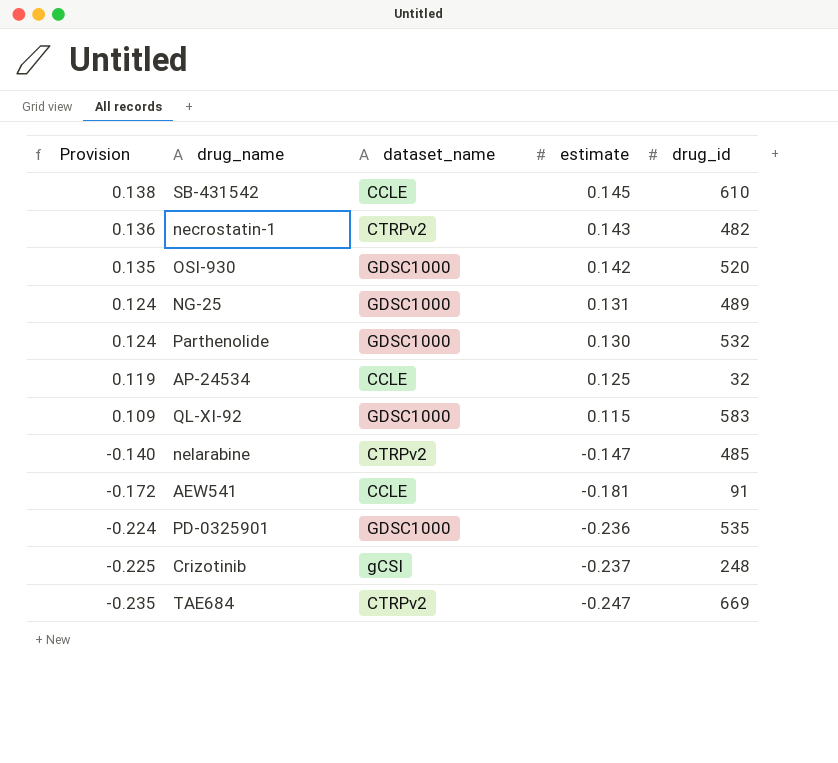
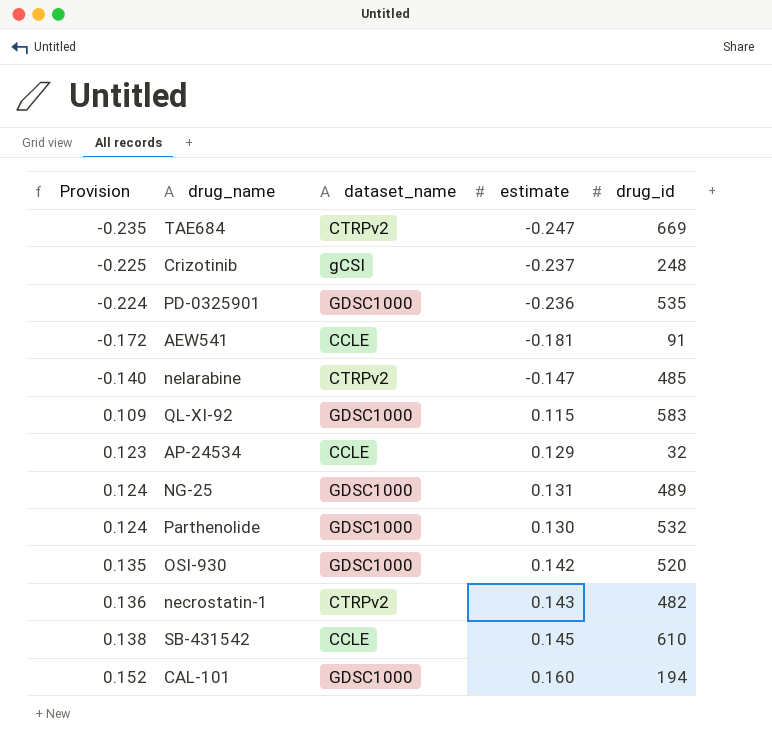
row order: Provision descending -> Provision ascending
AP-24534 | Provision: 0.119 -> 0.123
AP-24534 | estimate: 0.125 -> 0.129
row CAL-101: none -> 0.152 | GDSC1000 | 0.160 | 194

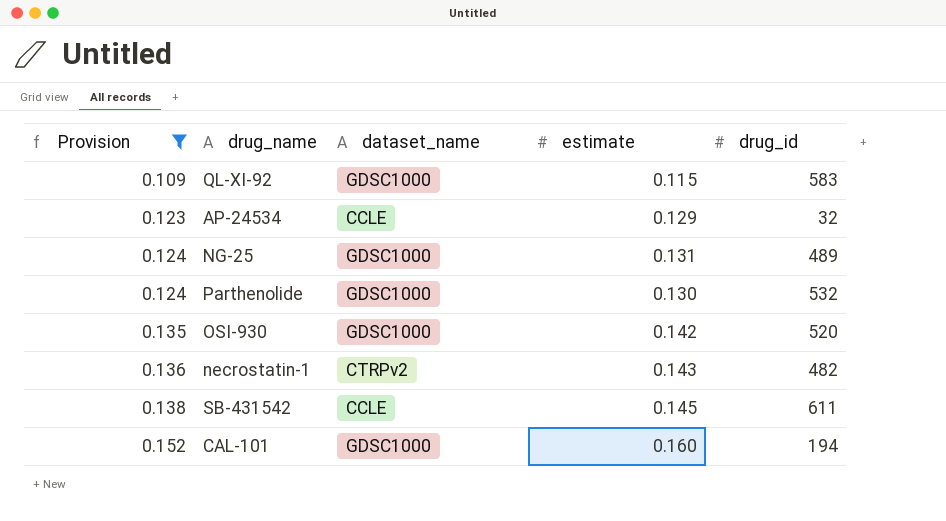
filter: none -> Provision >= 0.109
SB-431542 | drug_id: 610 -> 611

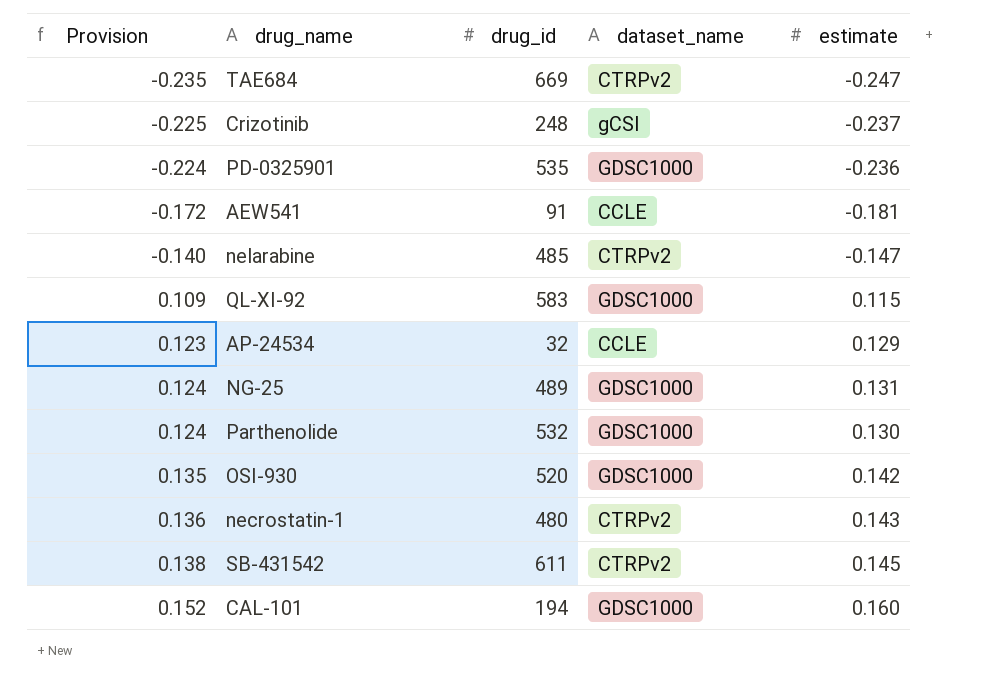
filter: Provision >= 0.109 -> none
column drug_id | position: 5 -> 3
necrostatin-1 | drug_id: 482 -> 480
SB-431542 | dataset_name: CCLE -> CTRPv2

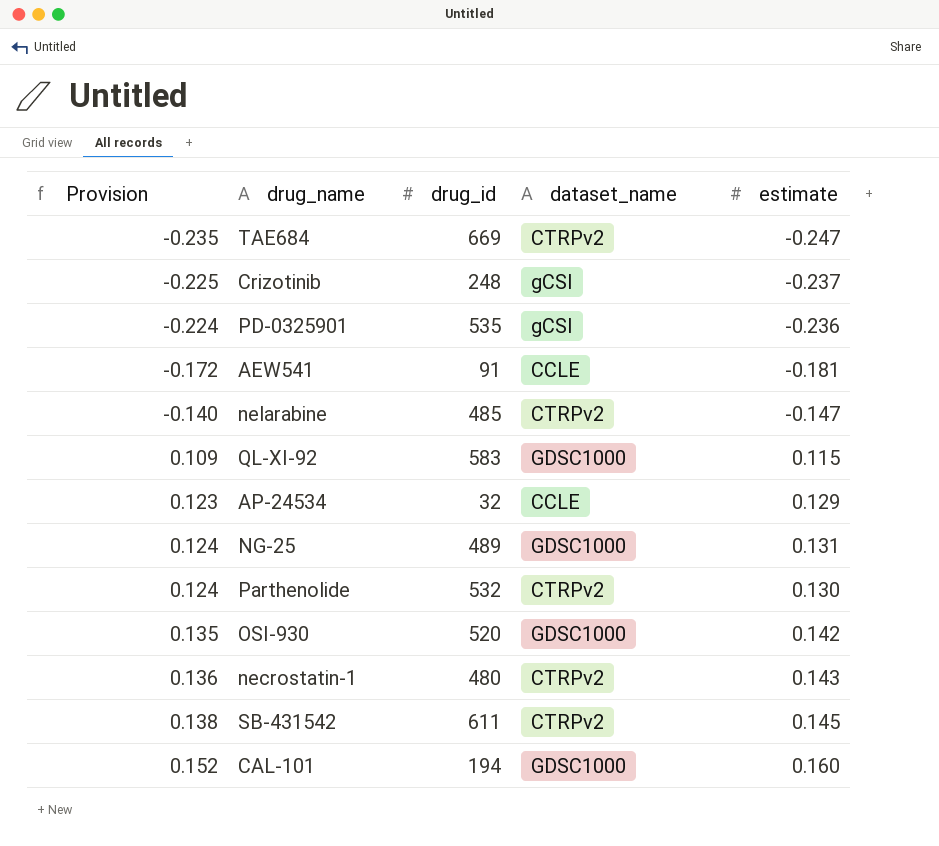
PD-0325901 | dataset_name: GDSC1000 -> gCSI
Parthenolide | dataset_name: GDSC1000 -> CTRPv2

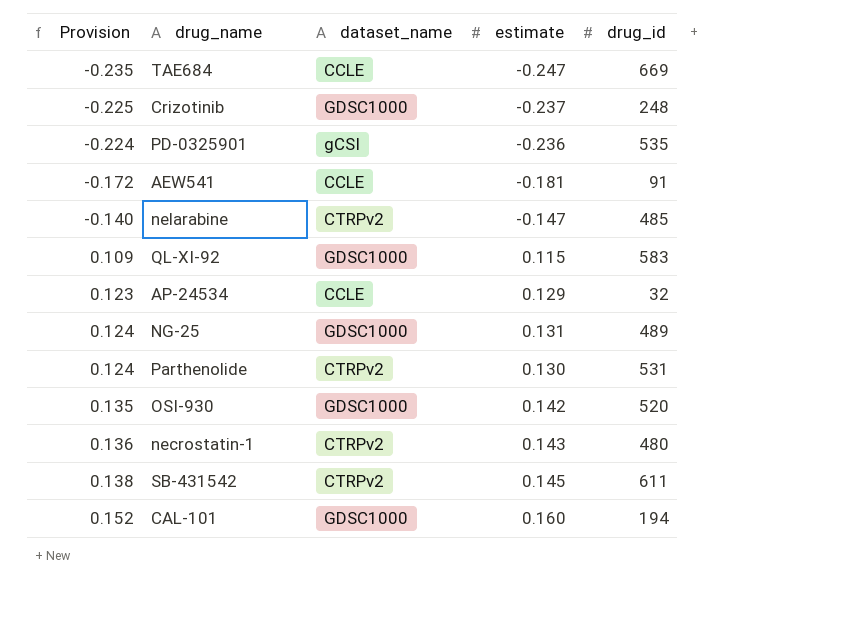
column drug_id | position: 3 -> 5
TAE684 | dataset_name: CTRPv2 -> CCLE
Crizotinib | dataset_name: gCSI -> GDSC1000
Parthenolide | drug_id: 532 -> 531

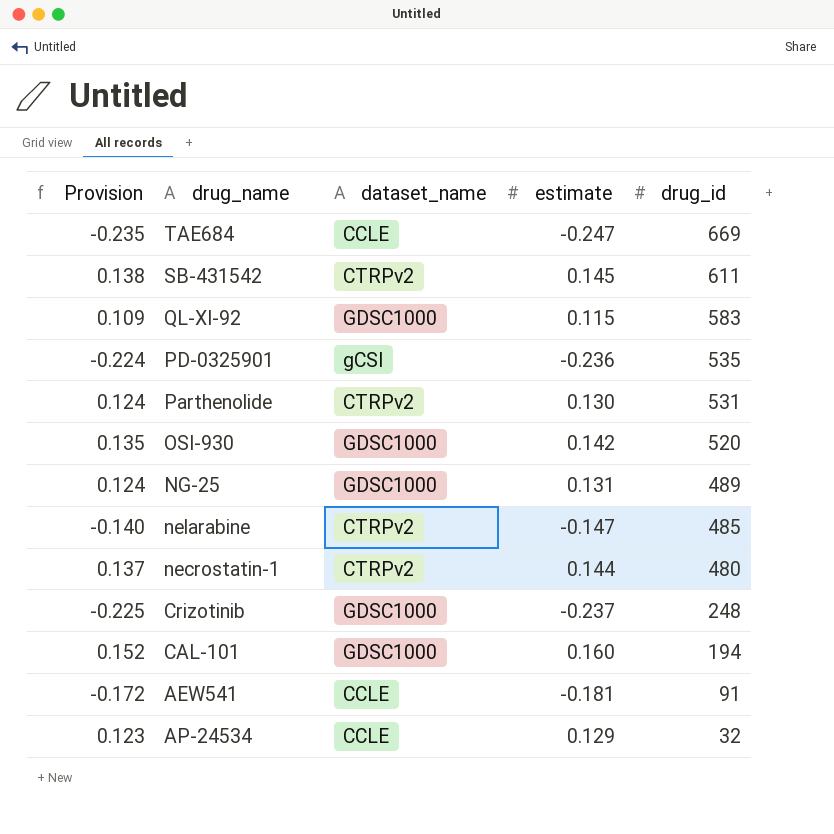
row order: Provision ascending -> drug_id descending
necrostatin-1 | Provision: 0.136 -> 0.137
necrostatin-1 | estimate: 0.143 -> 0.144

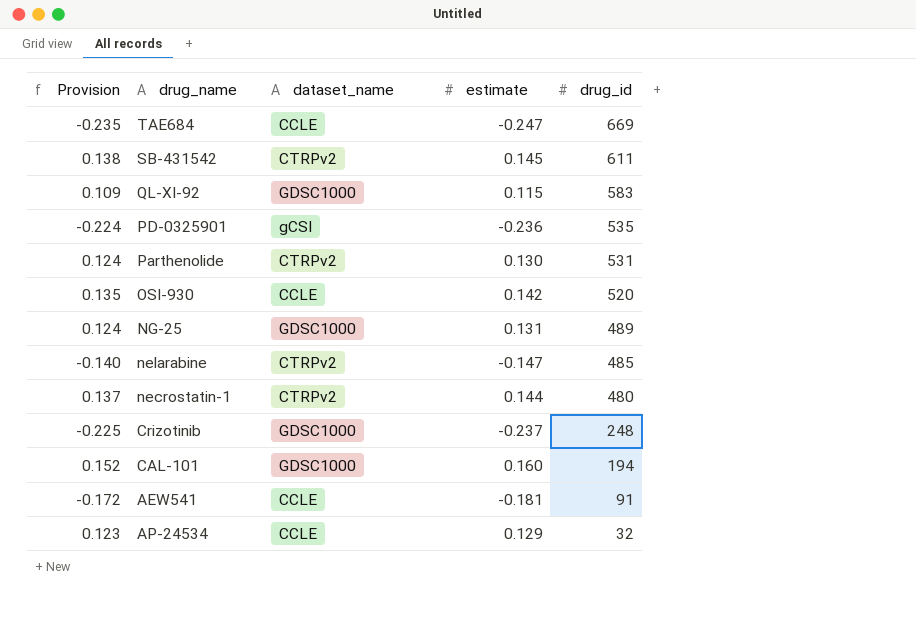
OSI-930 | dataset_name: GDSC1000 -> CCLE

